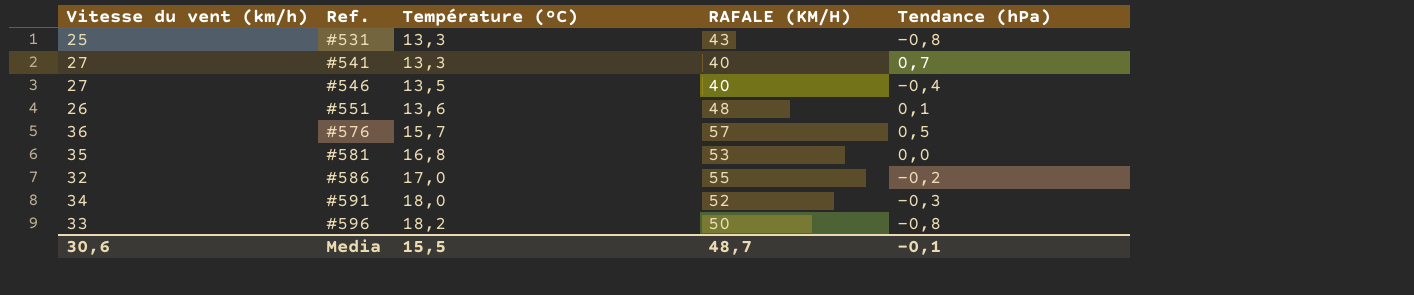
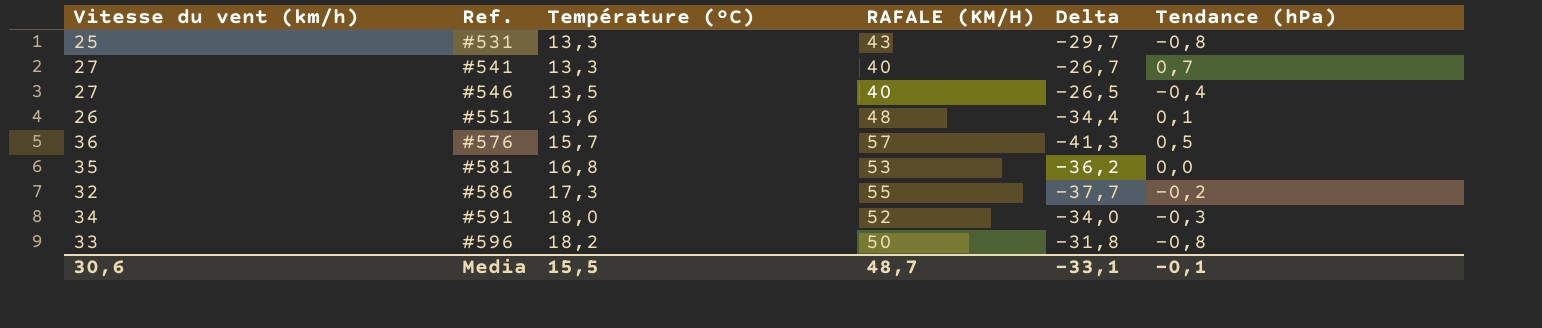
column Delta | formula: none -> [Température (ºC)] - [RAFALE (KM/H)]
#586 | Température (ºC): 17,0 -> 17,3

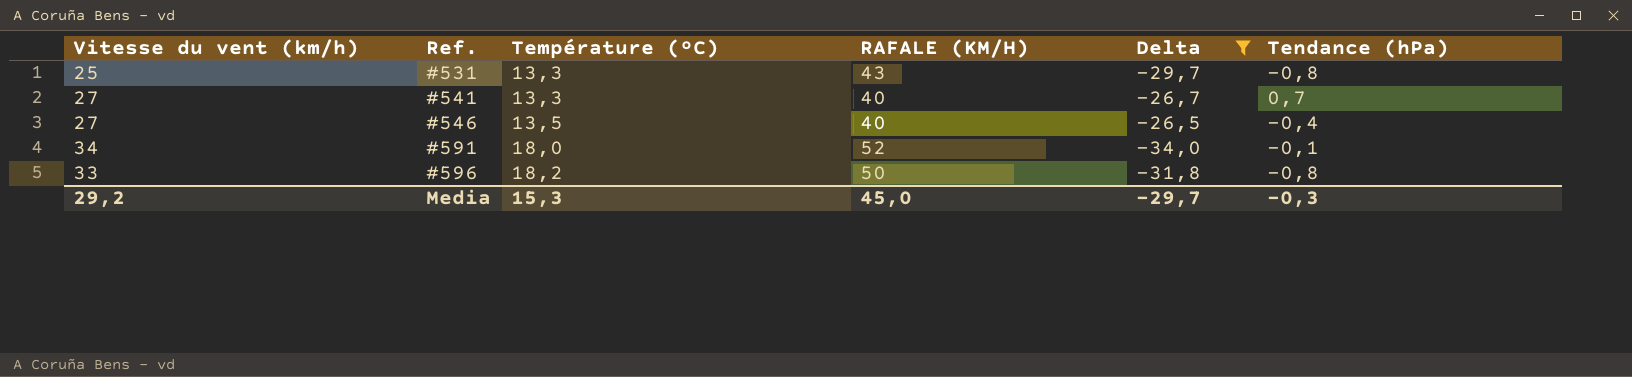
filter: none -> Delta >= -34,0
#591 | Tendance (hPa): -0,3 -> -0,1
Media | Vitesse du vent (km/h): 30,6 -> 29,2
Media | Température (ºC): 15,5 -> 15,3
Media | RAFALE (KM/H): 48,7 -> 45,0
Media | Delta: -33,1 -> -29,7
Media | Tendance (hPa): -0,1 -> -0,3

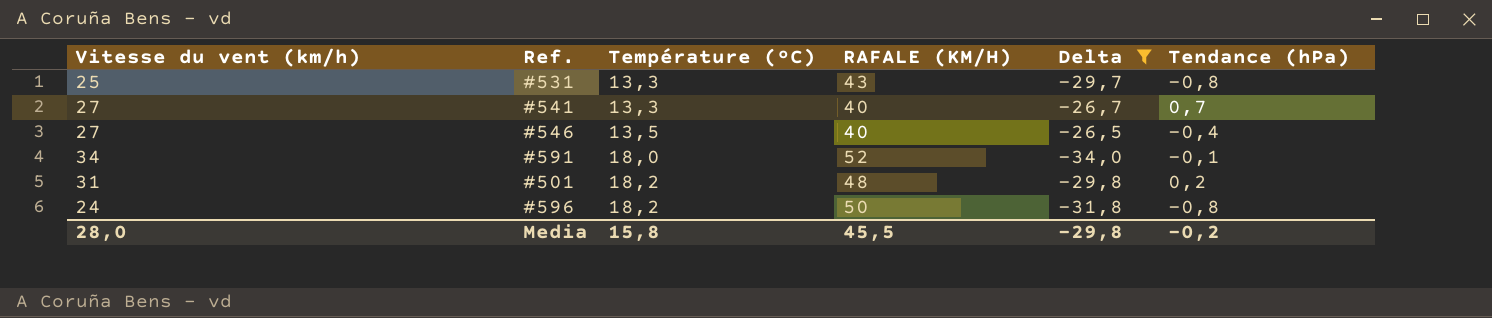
row #501: none -> 31 | 18,2 | 48 | -29,8 | 0,2
#596 | Vitesse du vent (km/h): 33 -> 24
Media | Vitesse du vent (km/h): 29,2 -> 28,0
Media | Température (ºC): 15,3 -> 15,8
Media | RAFALE (KM/H): 45,0 -> 45,5
Media | Delta: -29,7 -> -29,8
Media | Tendance (hPa): -0,3 -> -0,2

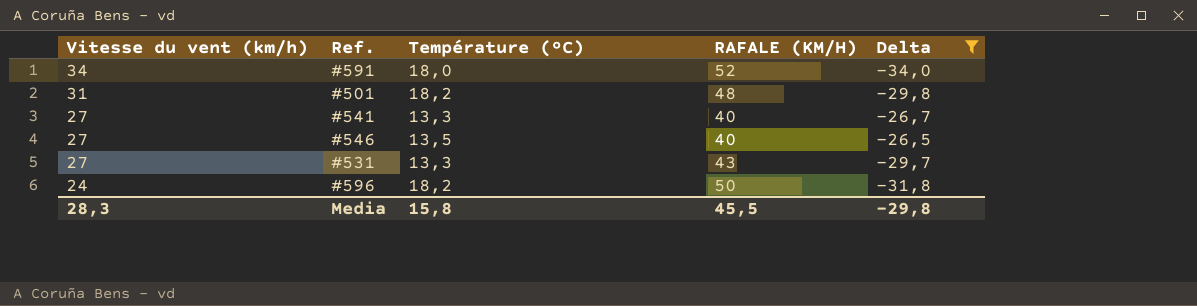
row order: Température (ºC) ascending -> Vitesse du vent (km/h) descending
column Tendance (hPa) | position: 6 -> none
#531 | Vitesse du vent (km/h): 25 -> 27
Media | Vitesse du vent (km/h): 28,0 -> 28,3

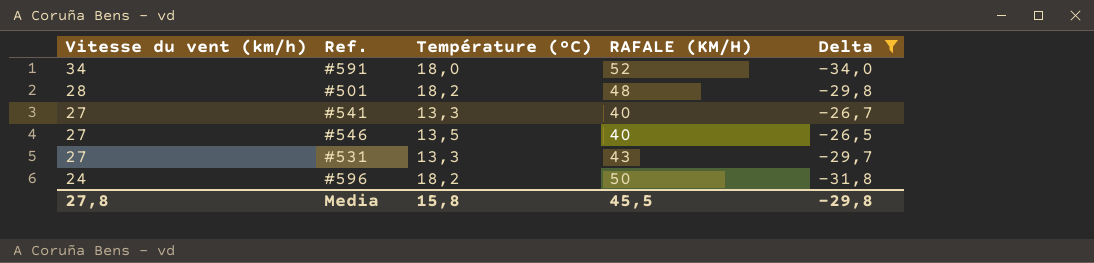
#501 | Vitesse du vent (km/h): 31 -> 28
Media | Vitesse du vent (km/h): 28,3 -> 27,8

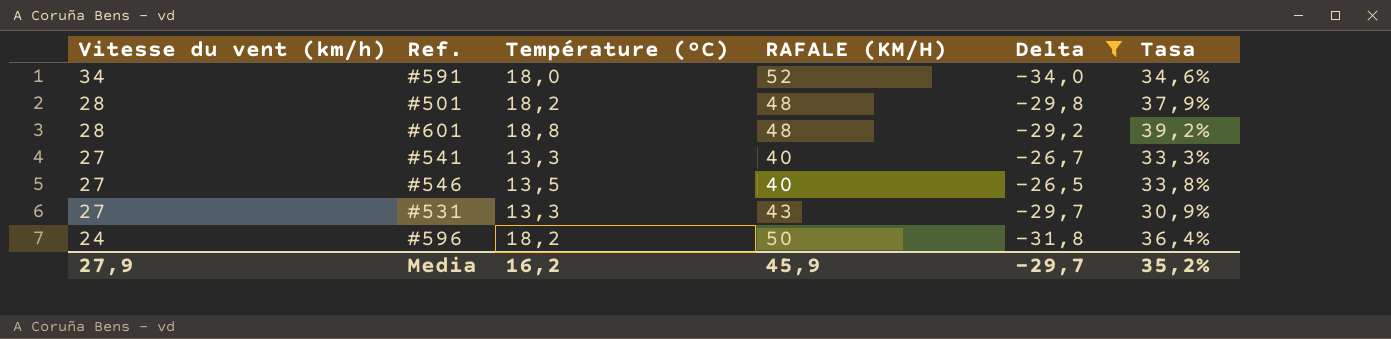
column Tasa | formula: none -> [Température (ºC)] / [RAFALE (KM/H)]
row #601: none -> 28 | 18,8 | 48 | -29,2 | 39,2%
Media | Vitesse du vent (km/h): 27,8 -> 27,9
Media | Température (ºC): 15,8 -> 16,2
Media | RAFALE (KM/H): 45,5 -> 45,9
Media | Delta: -29,8 -> -29,7

